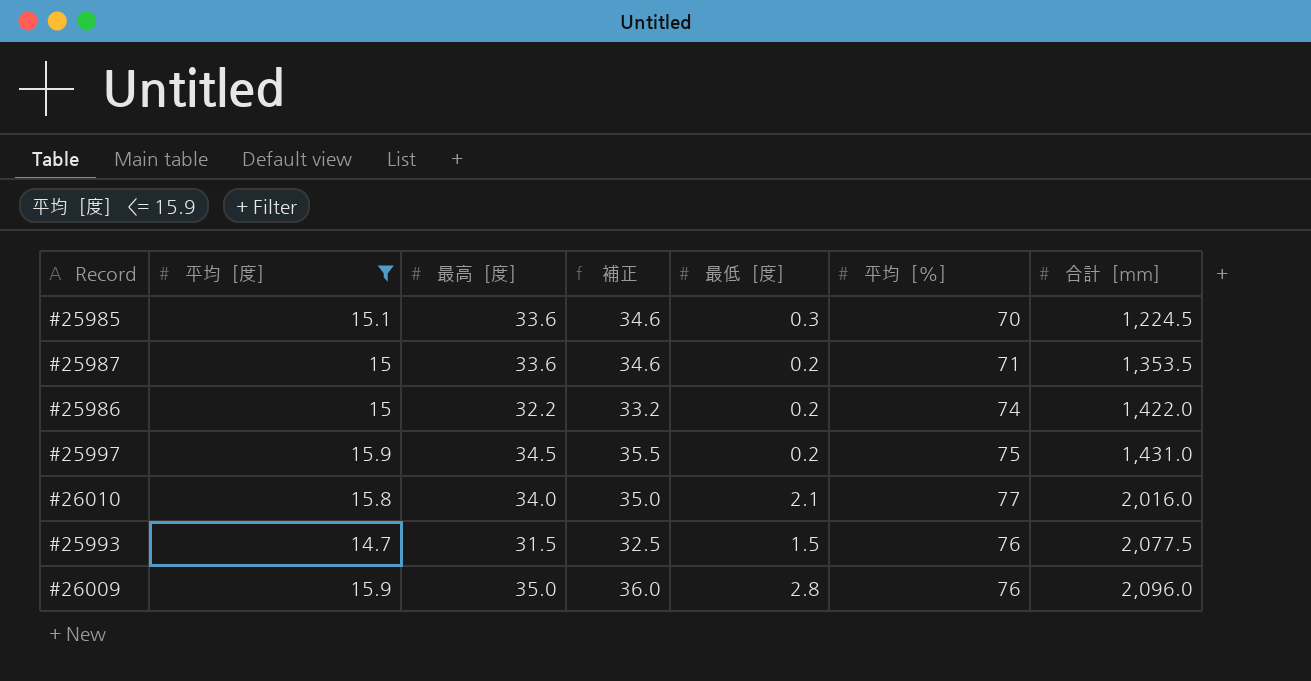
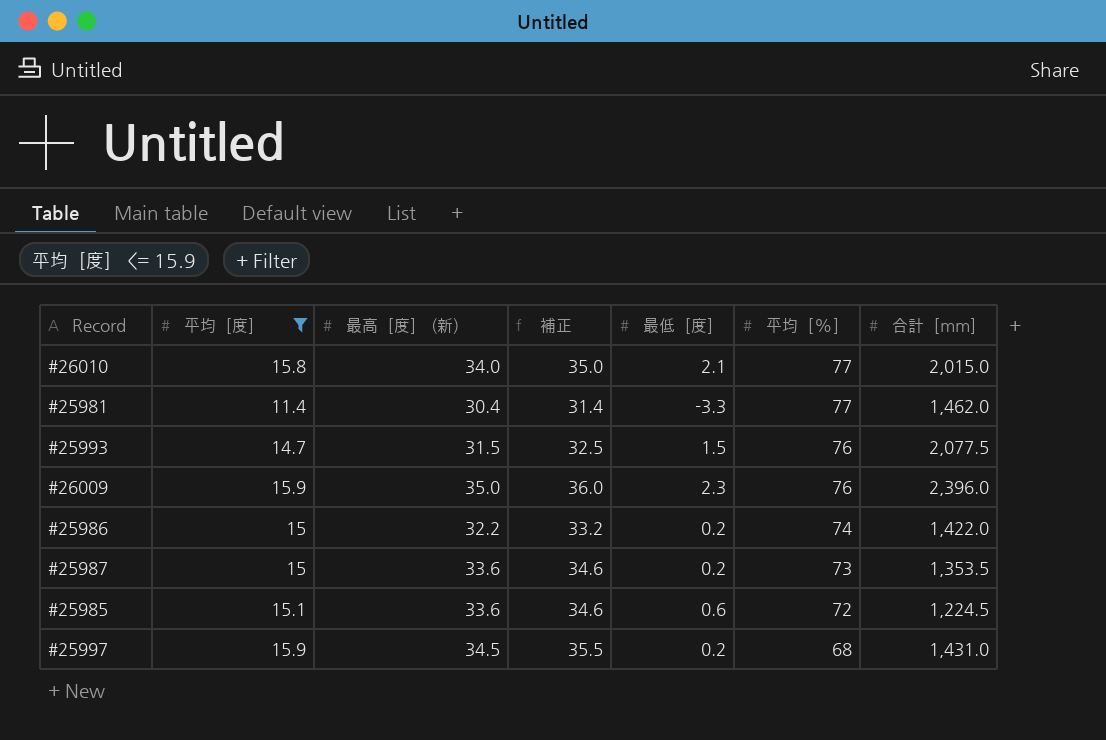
row order: 合計［mm］ ascending -> 平均［%］ descending
column name: 最高［度］ -> 最高［度］ (新)
#26010 | 合計［mm］: 2,016.0 -> 2,015.0
row #25981: none -> 11.4 | 30.4 | 31.4 | -3.3 | 77 | 1,462.0
#26009 | 最低［度］: 2.8 -> 2.3
#26009 | 合計［mm］: 2,096.0 -> 2,396.0
#25987 | 平均［%］: 71 -> 73
#25985 | 最低［度］: 0.3 -> 0.6
#25985 | 平均［%］: 70 -> 72
#25997 | 平均［%］: 75 -> 68

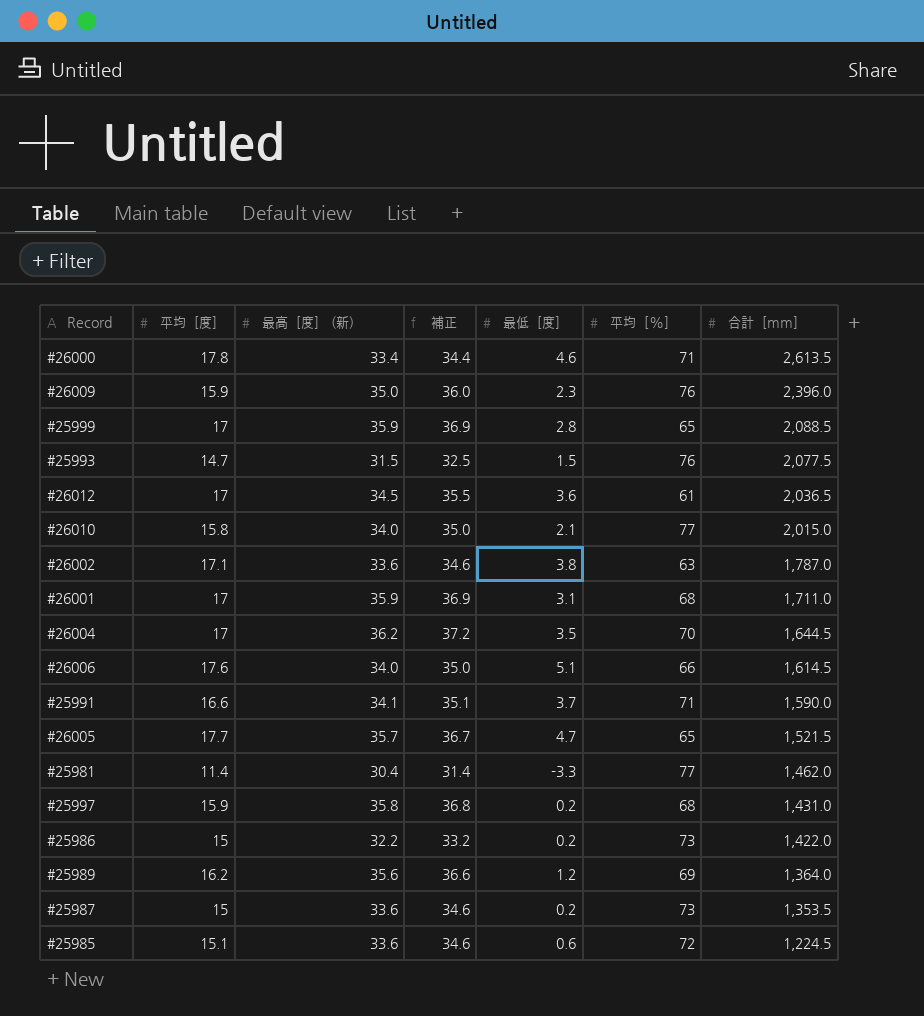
filter: 平均［度］ <= 15.9 -> none
row order: 平均［%］ descending -> 合計［mm］ descending
#25997 | 最高［度］ (新): 34.5 -> 35.8
#25997 | 補正: 35.5 -> 36.8
#25986 | 平均［%］: 74 -> 73

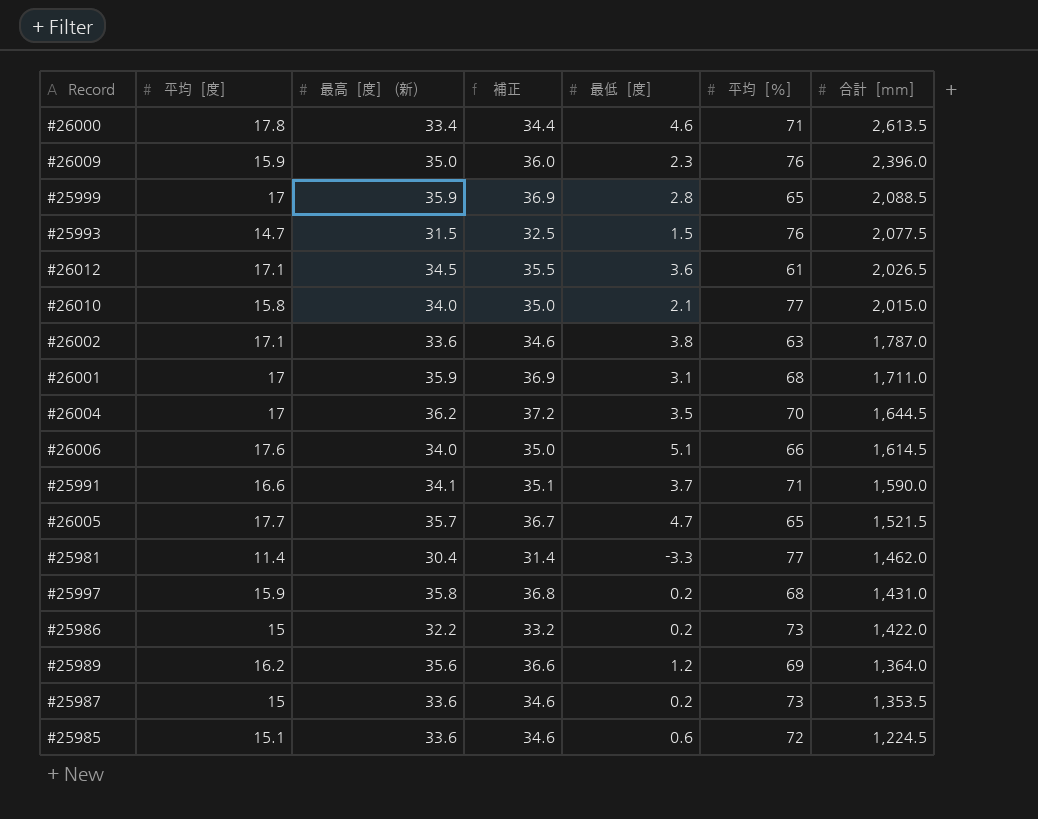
#26012 | 平均［度］: 17 -> 17.1
#26012 | 合計［mm］: 2,036.5 -> 2,026.5

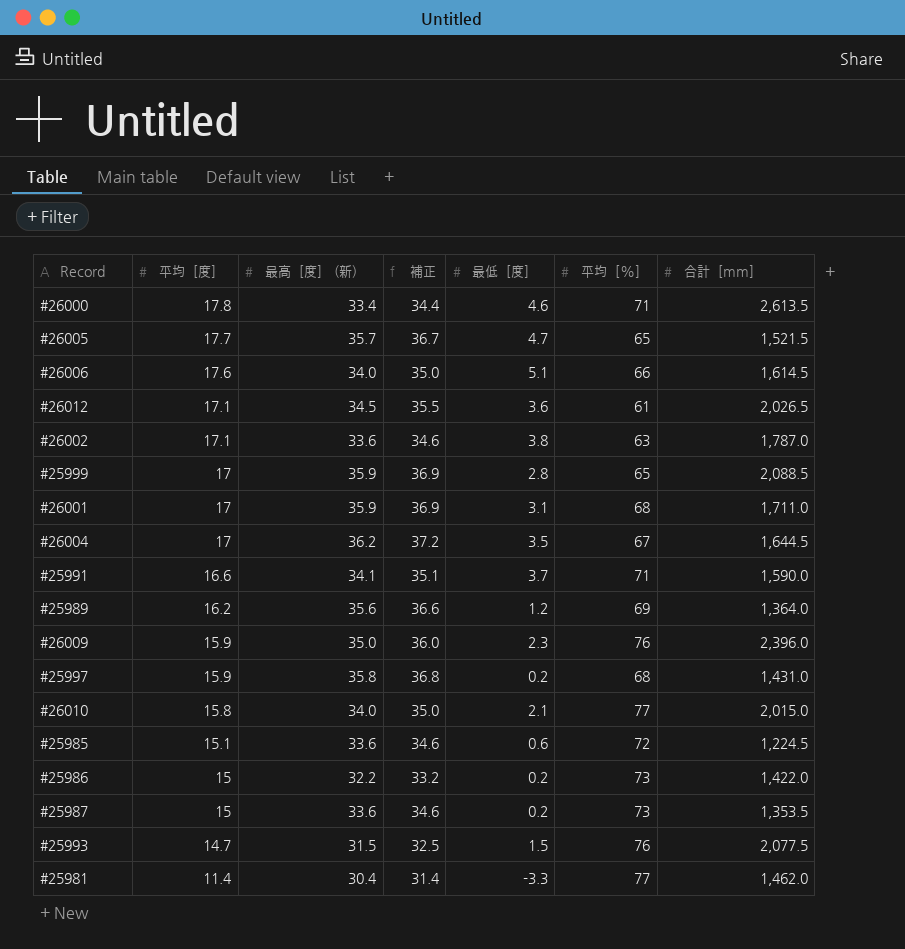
row order: 合計［mm］ descending -> 平均［度］ descending
#26004 | 平均［%］: 70 -> 67

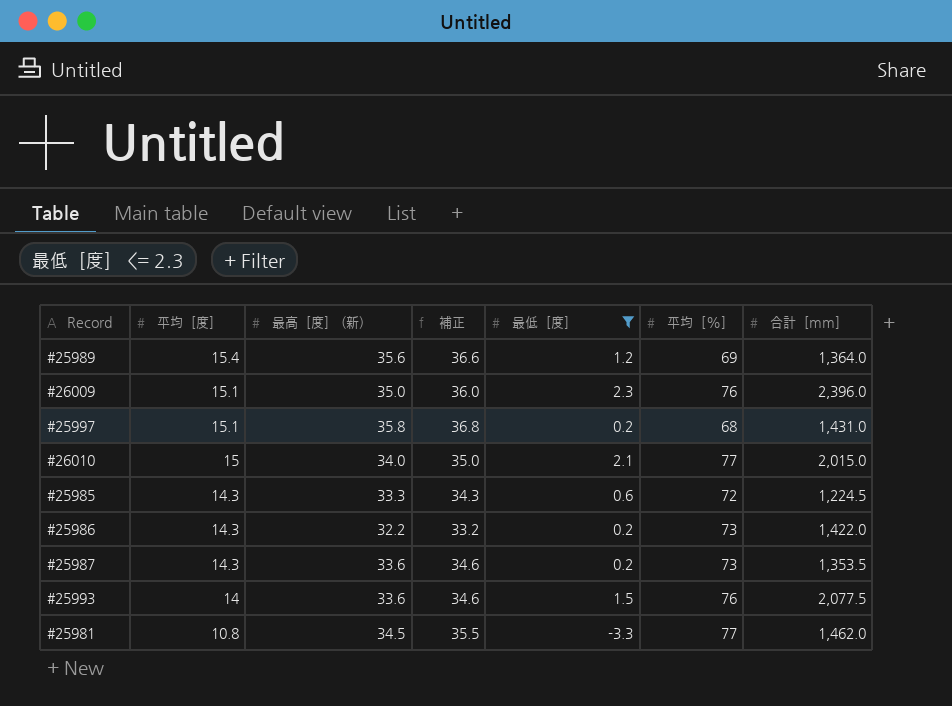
filter: none -> 最低［度］ <= 2.3
#25989 | 平均［度］: 16.2 -> 15.4
#26009 | 平均［度］: 15.9 -> 15.1
#25997 | 平均［度］: 15.9 -> 15.1
#26010 | 平均［度］: 15.8 -> 15
#25985 | 平均［度］: 15.1 -> 14.3
#25985 | 最高［度］ (新): 33.6 -> 33.3
#25985 | 補正: 34.6 -> 34.3
#25986 | 平均［度］: 15 -> 14.3
#25987 | 平均［度］: 15 -> 14.3
#25993 | 平均［度］: 14.7 -> 14
#25993 | 最高［度］ (新): 31.5 -> 33.6
#25993 | 補正: 32.5 -> 34.6
#25981 | 平均［度］: 11.4 -> 10.8
#25981 | 最高［度］ (新): 30.4 -> 34.5
#25981 | 補正: 31.4 -> 35.5

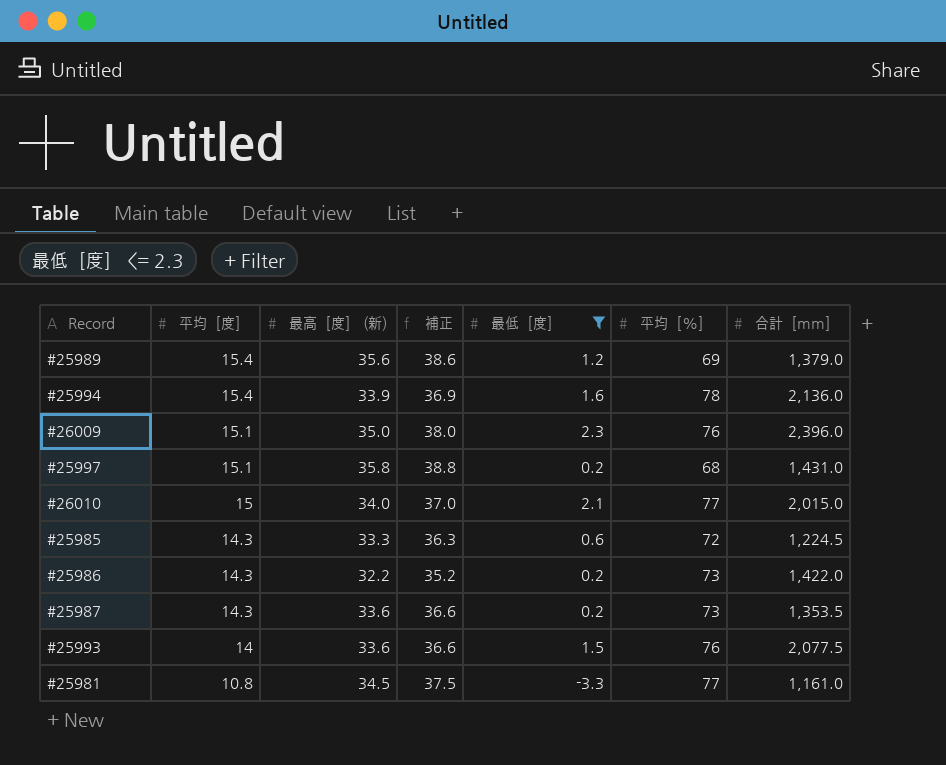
column 補正 | formula: [最高［度］ (新)] + 1 -> [最高［度］ (新)] + 3
#25989 | 合計［mm］: 1,364.0 -> 1,379.0
row #25994: none -> 15.4 | 33.9 | 36.9 | 1.6 | 78 | 2,136.0
#25981 | 合計［mm］: 1,462.0 -> 1,161.0

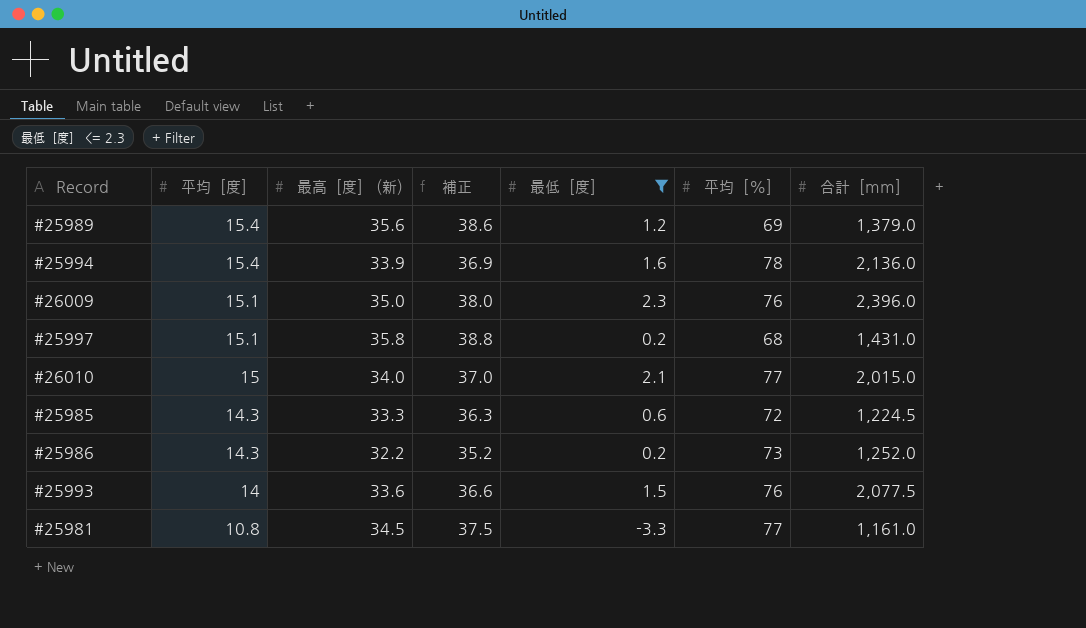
row #25987: 14.3 | 33.6 | 36.6 | 0.2 | 73 | 1,353.5 -> none
#25986 | 合計［mm］: 1,422.0 -> 1,252.0

